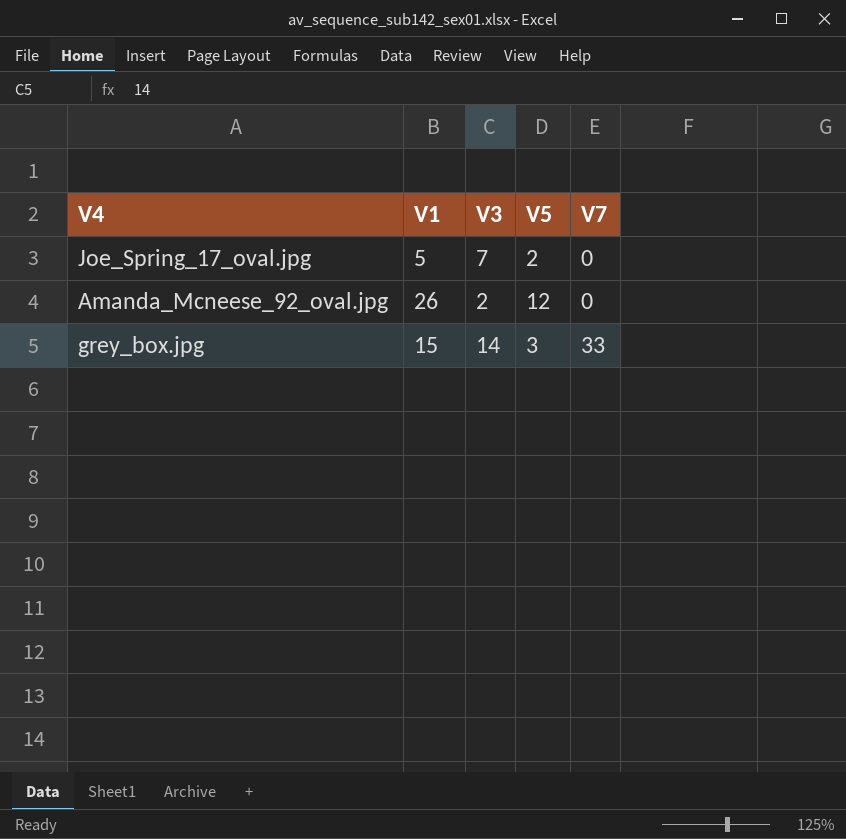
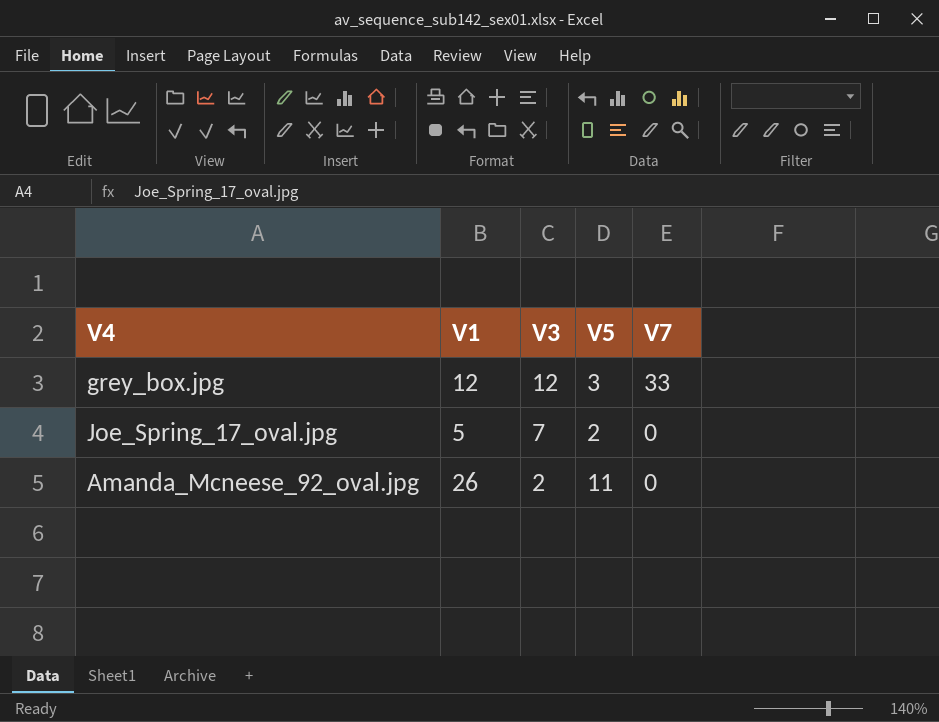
row order: V7 ascending -> V3 descending
grey_box.jpg | V1: 15 -> 12
grey_box.jpg | V3: 14 -> 12
Amanda_Mcneese_92_oval.jpg | V5: 12 -> 11

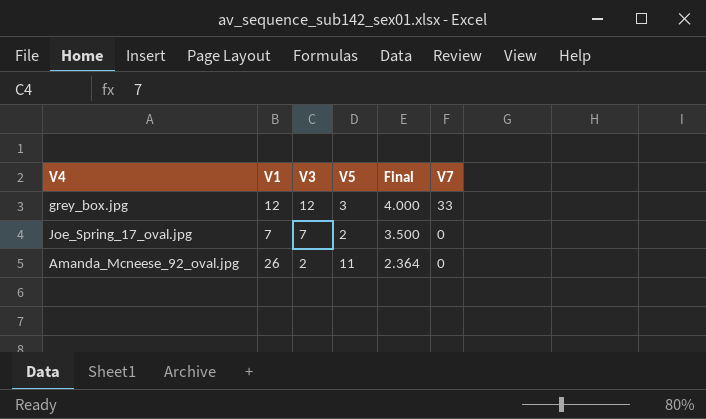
column Final | formula: none -> [V1] / [V5]
Joe_Spring_17_oval.jpg | V1: 5 -> 7

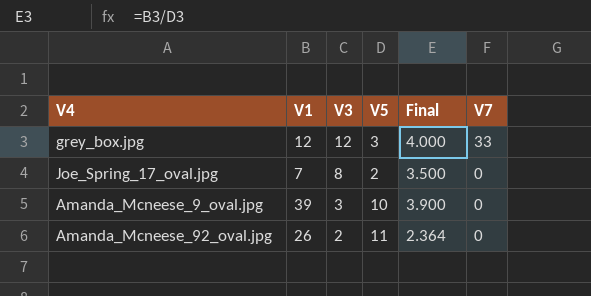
Joe_Spring_17_oval.jpg | V3: 7 -> 8
row Amanda_Mcneese_9_oval.jpg: none -> 39 | 3 | 10 | 3.900 | 0

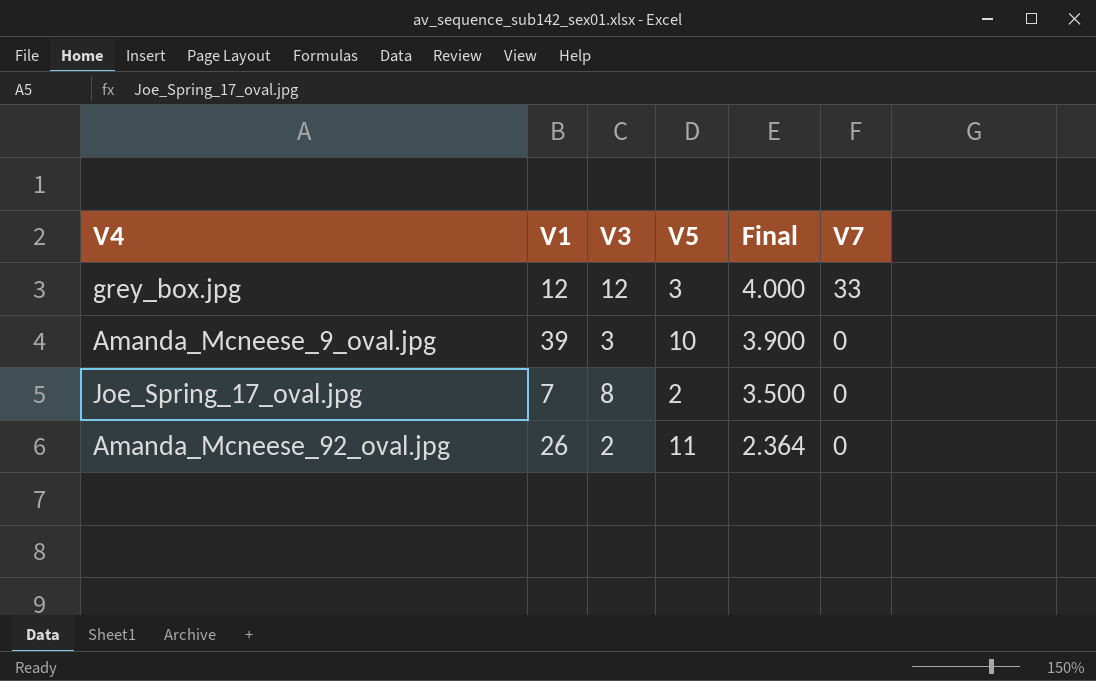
row order: V3 descending -> Final descending

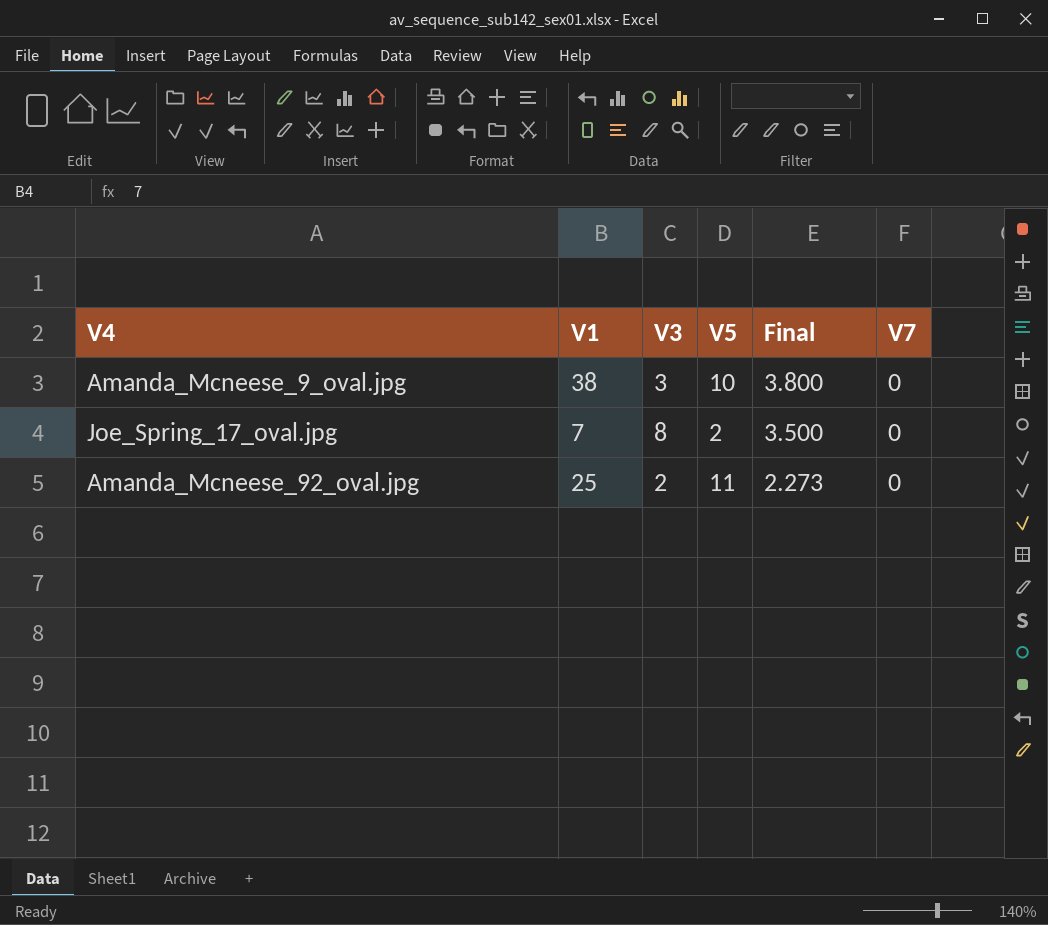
row grey_box.jpg: 12 | 12 | 3 | 4.000 | 33 -> none
Amanda_Mcneese_9_oval.jpg | V1: 39 -> 38
Amanda_Mcneese_9_oval.jpg | Final: 3.900 -> 3.800
Amanda_Mcneese_92_oval.jpg | V1: 26 -> 25
Amanda_Mcneese_92_oval.jpg | Final: 2.364 -> 2.273

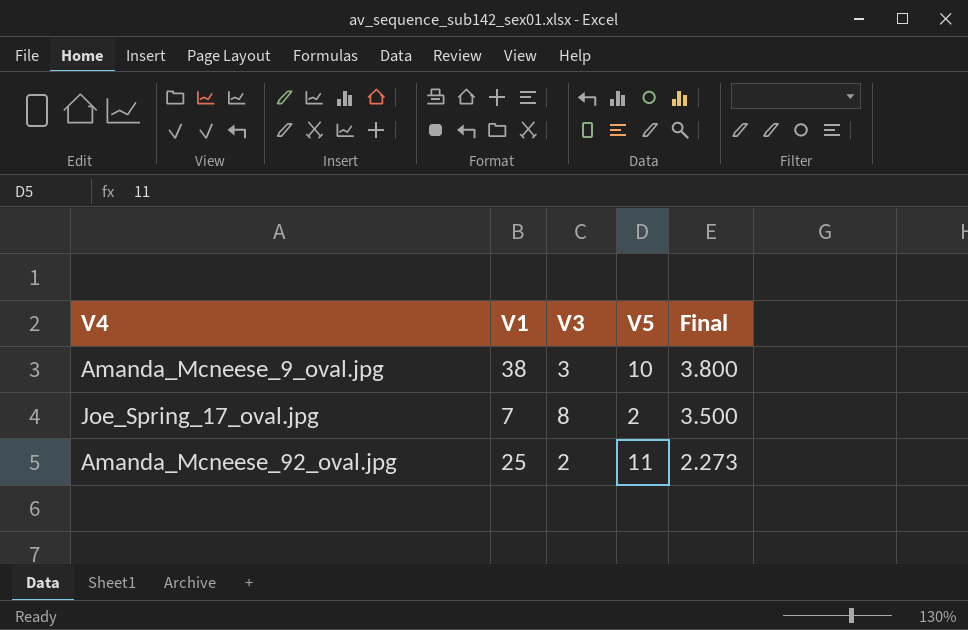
column V7 | position: 6 -> none

